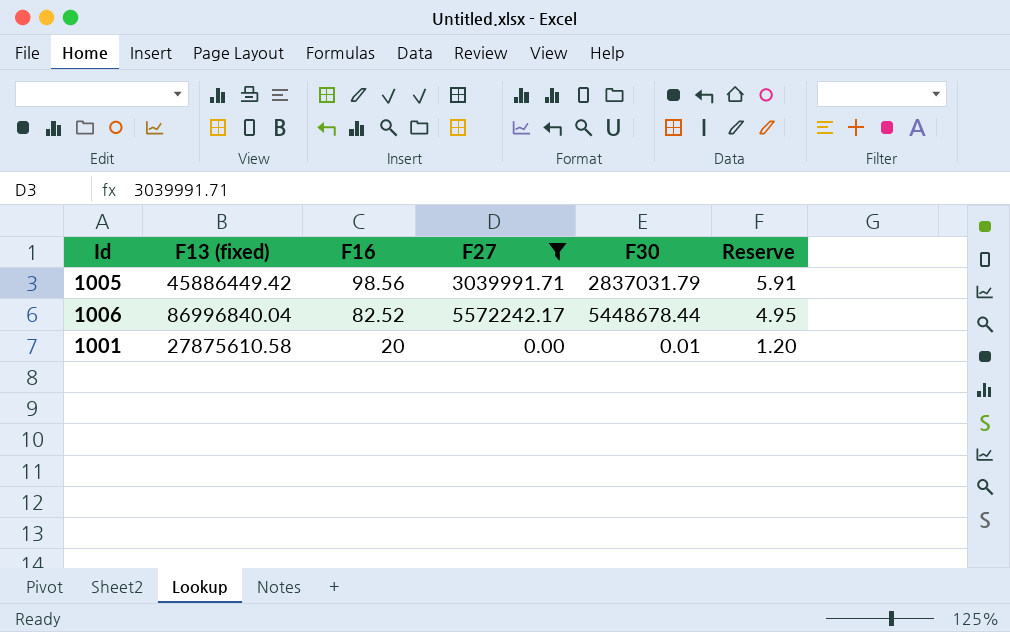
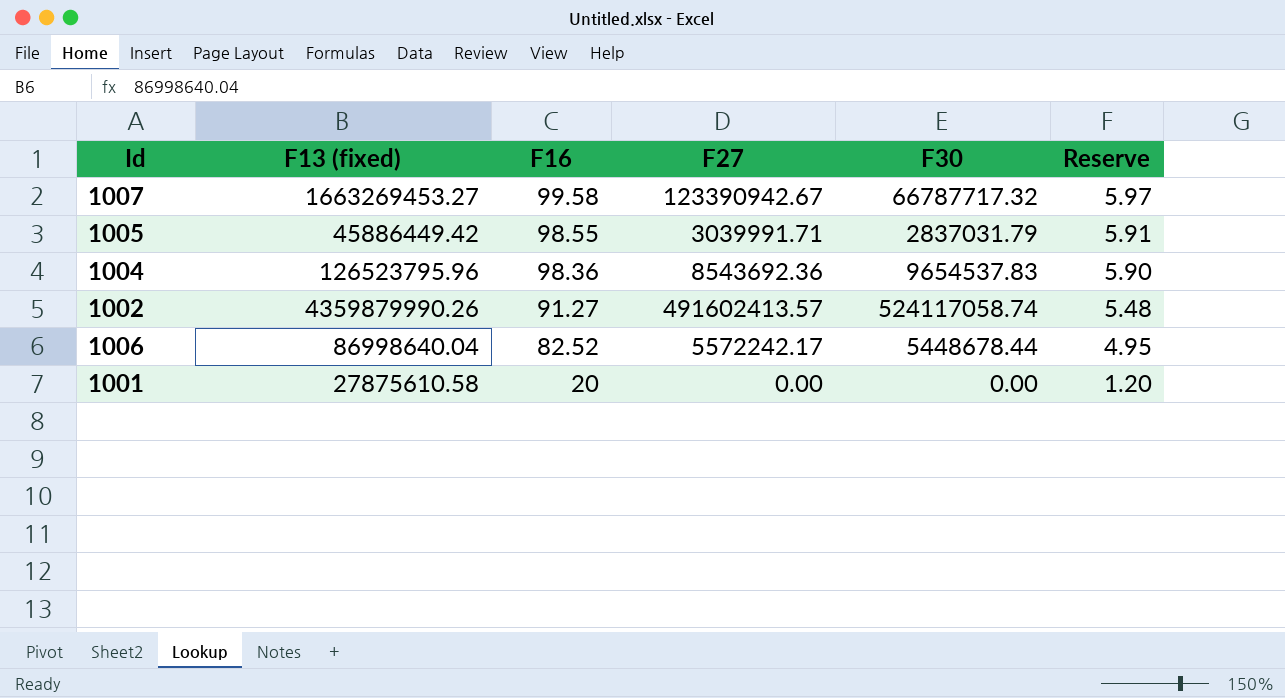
filter: F27 <= 5572242.17 -> none
1005 | F16: 98.56 -> 98.55
1006 | F13 (fixed): 86996840.04 -> 86998640.04
1001 | F30: 0.01 -> 0.00

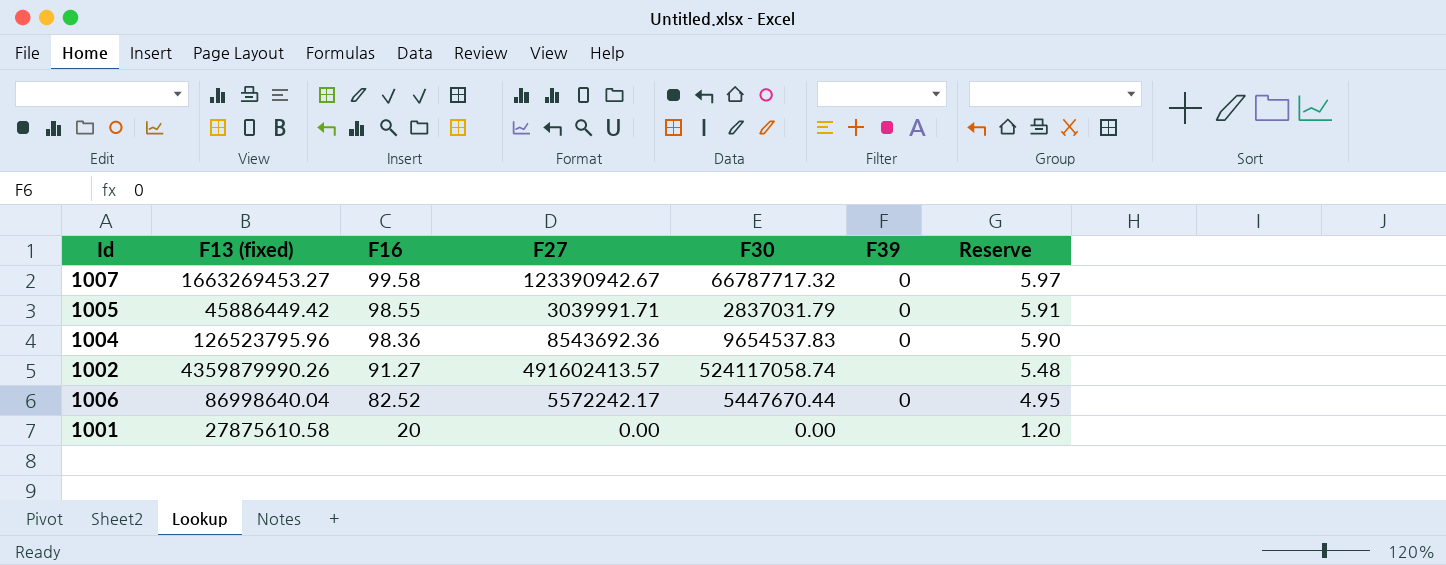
column F39 | position: none -> 6
1006 | F30: 5448678.44 -> 5447670.44

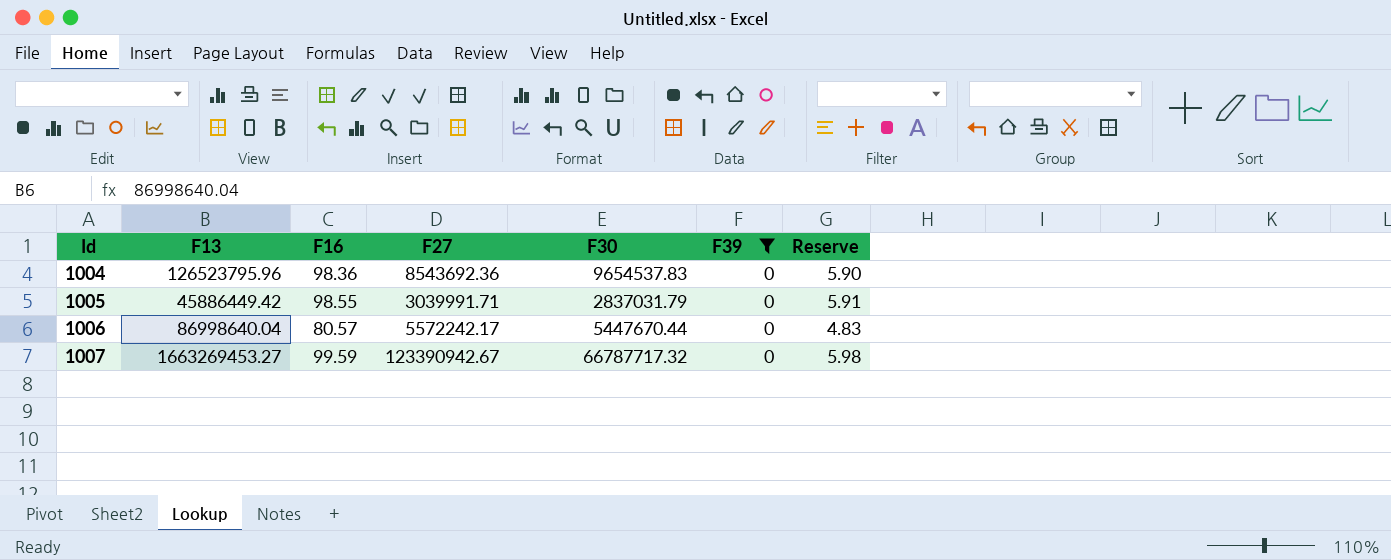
filter: none -> F39 = 0
row order: F16 descending -> Id ascending
column name: F13 (fixed) -> F13
1006 | F16: 82.52 -> 80.57
1006 | Reserve: 4.95 -> 4.83
1007 | F16: 99.58 -> 99.59
1007 | Reserve: 5.97 -> 5.98

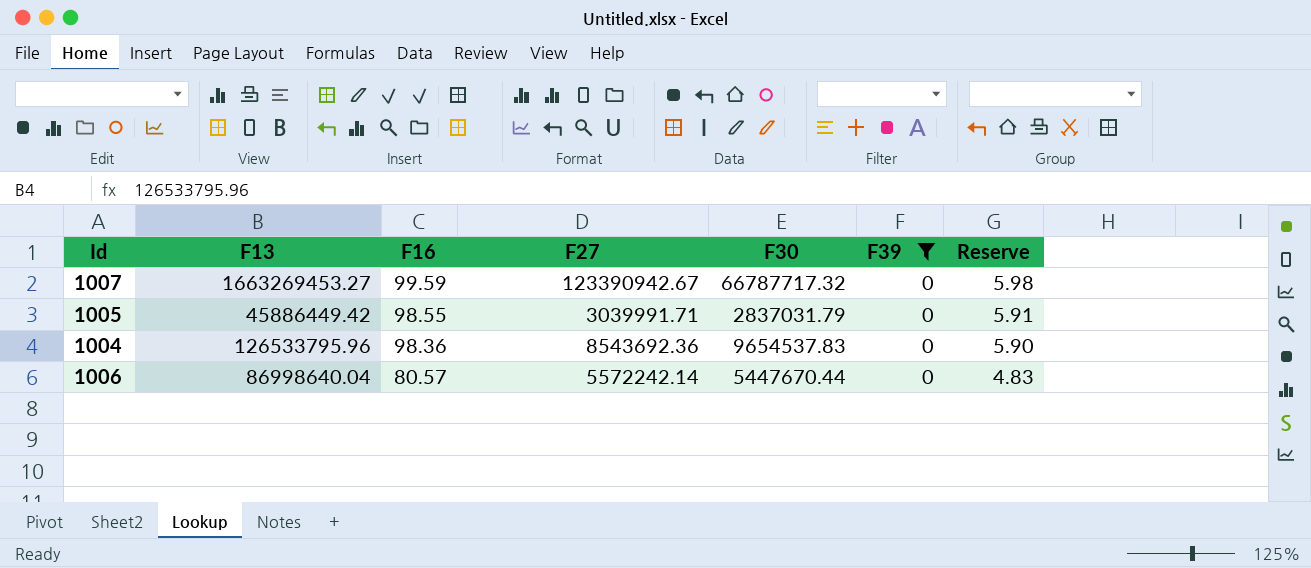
row order: Id ascending -> F16 descending
1004 | F13: 126523795.96 -> 126533795.96
1006 | F27: 5572242.17 -> 5572242.14

